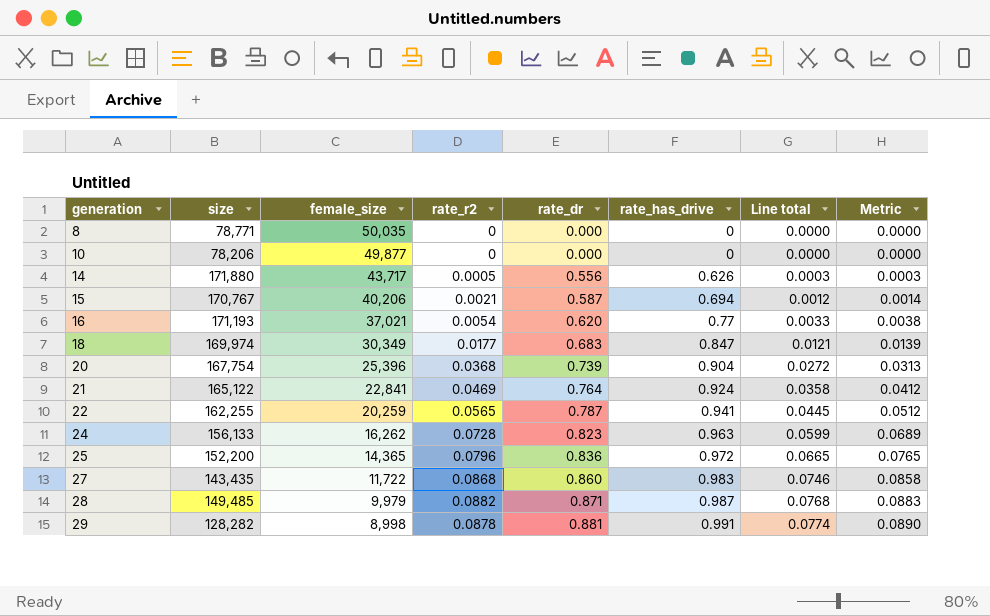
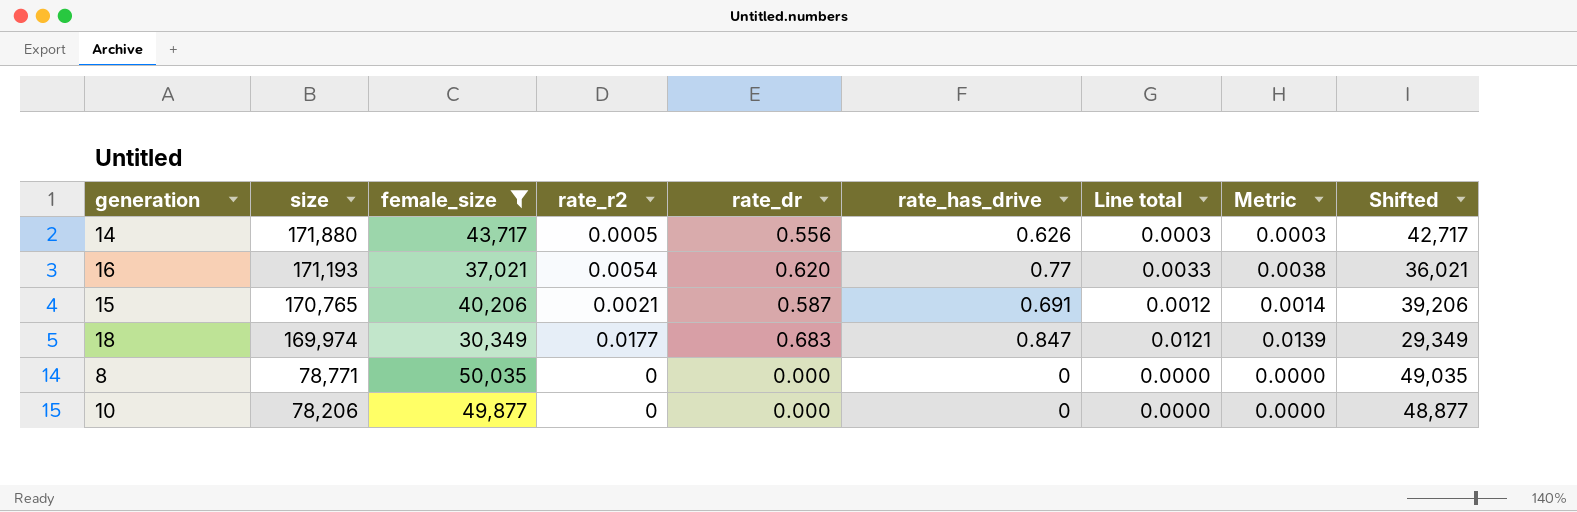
filter: none -> female_size >= 30,349
row order: generation ascending -> size descending
column Shifted | formula: none -> [female_size] - 1000
15 | size: 170,767 -> 170,765
15 | rate_has_drive: 0.694 -> 0.691

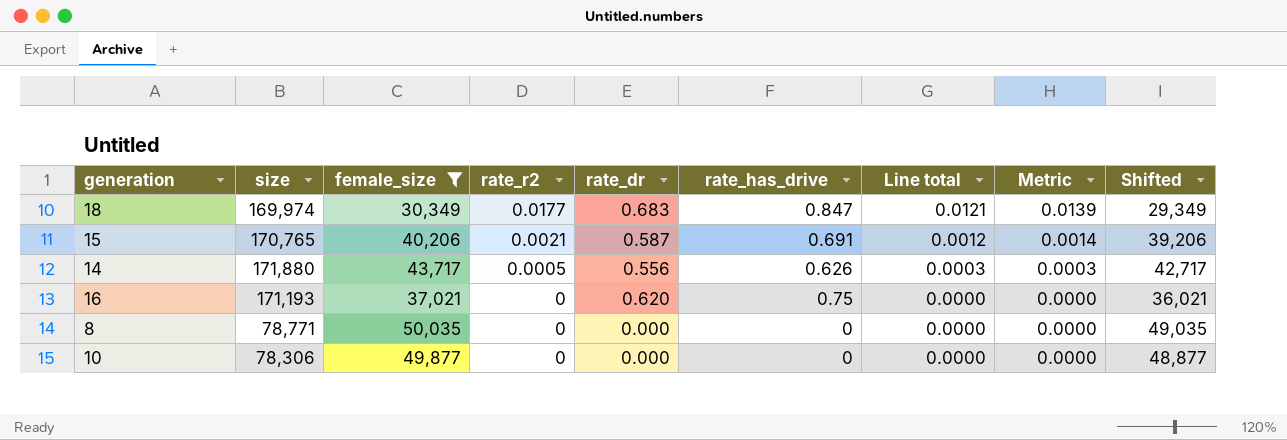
row order: size descending -> rate_r2 descending
16 | rate_r2: 0.0054 -> 0
16 | rate_has_drive: 0.77 -> 0.75
16 | Line total: 0.0033 -> 0.0000
16 | Metric: 0.0038 -> 0.0000
10 | size: 78,206 -> 78,306

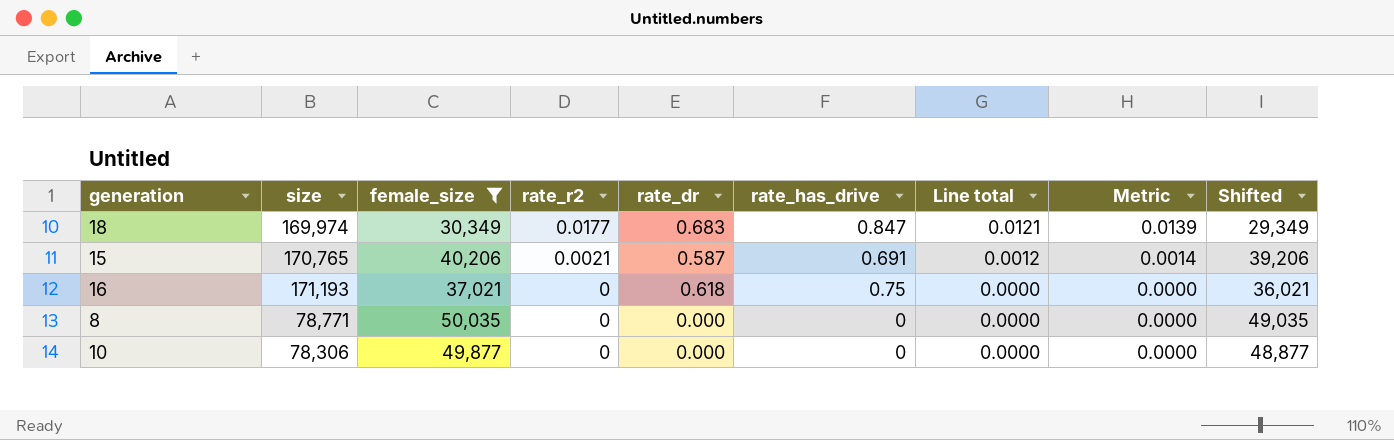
row 14: 171,880 | 43,717 | 0.0005 | 0.556 | 0.626 | 0.0003 | 0.0003 | 42,717 -> none
16 | rate_dr: 0.620 -> 0.618

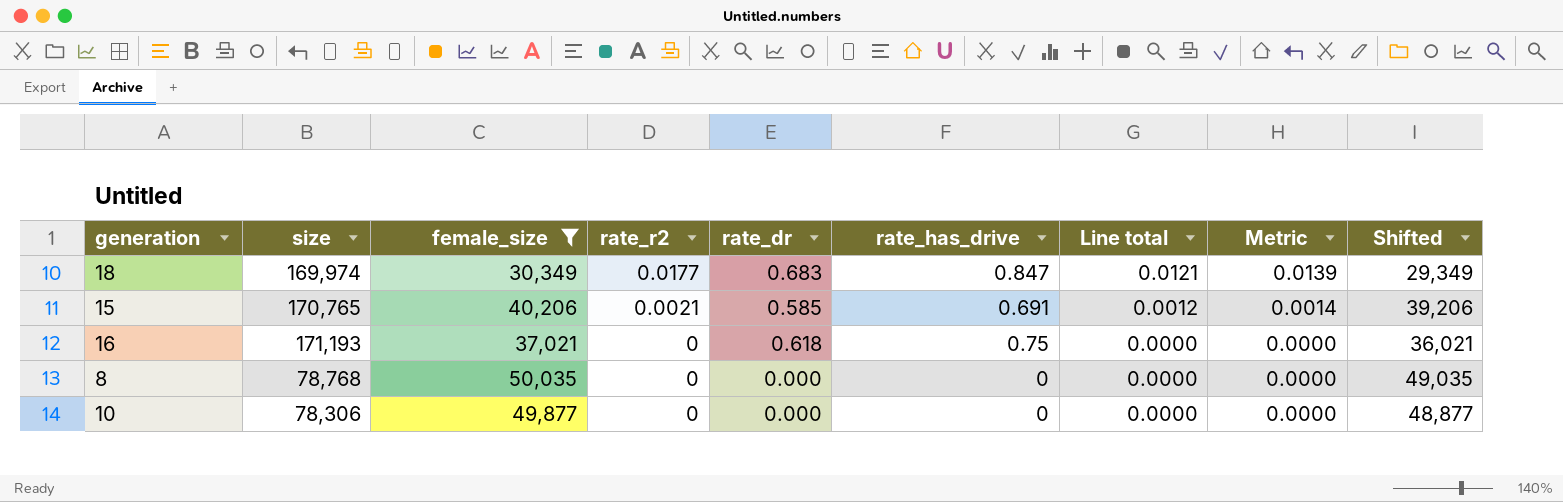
15 | rate_dr: 0.587 -> 0.585
8 | size: 78,771 -> 78,768

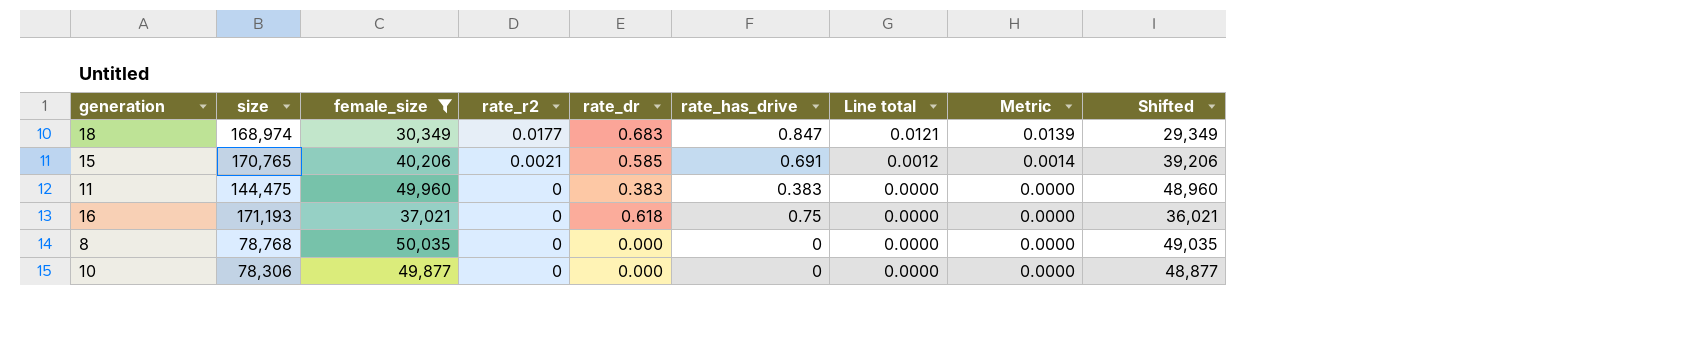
18 | size: 169,974 -> 168,974
row 11: none -> 144,475 | 49,960 | 0 | 0.383 | 0.383 | 0.0000 | 0.0000 | 48,960

